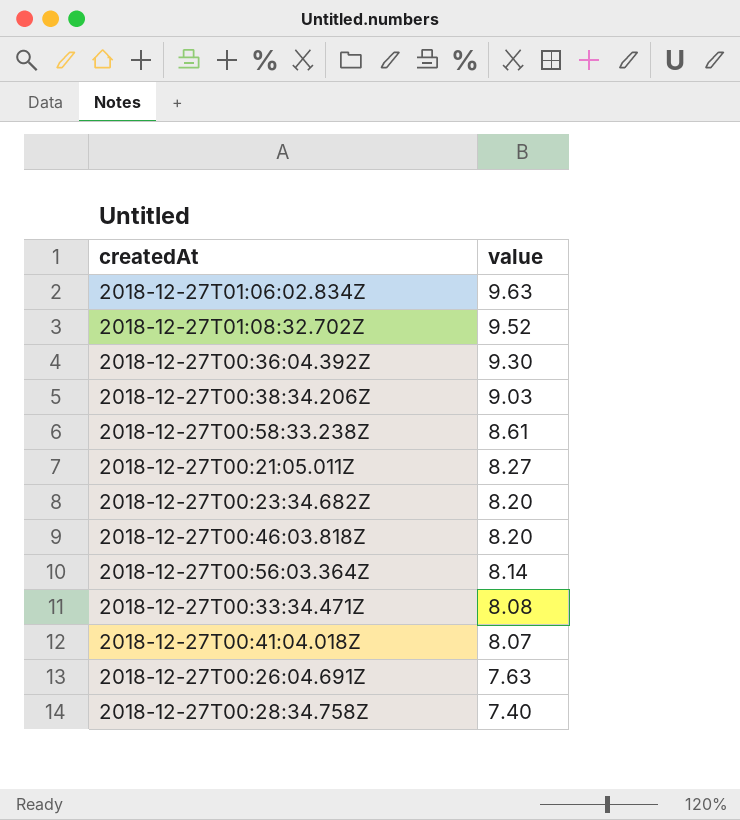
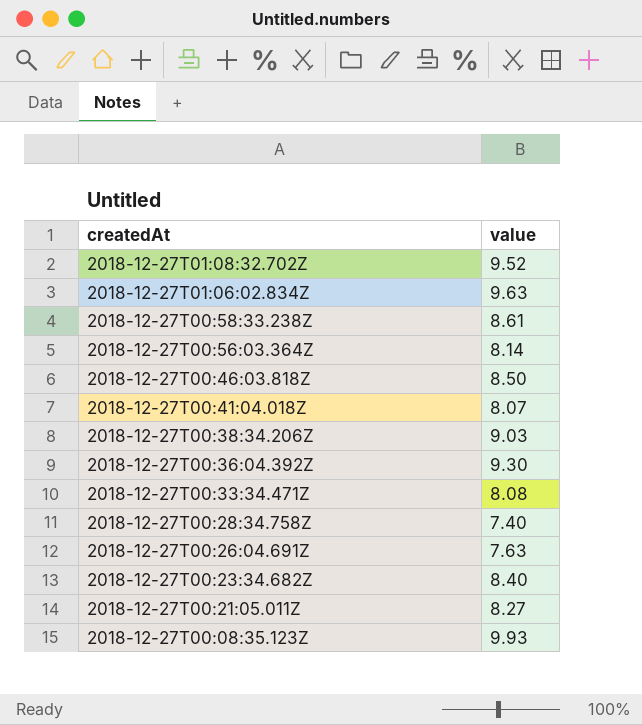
row order: value descending -> createdAt descending
2018-12-27T00:46:03.818Z | value: 8.20 -> 8.50
2018-12-27T00:23:34.682Z | value: 8.20 -> 8.40
row 2018-12-27T00:08:35.123Z: none -> 9.93

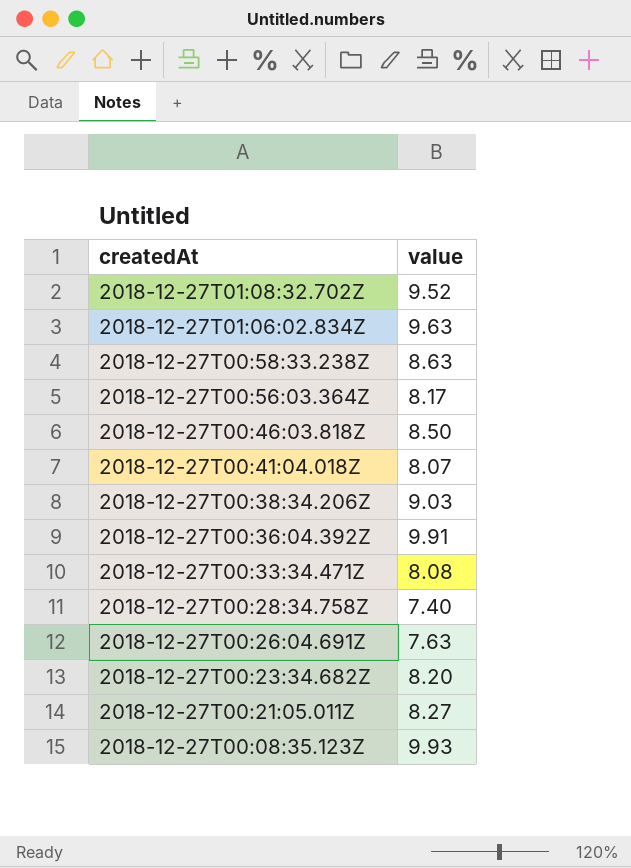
2018-12-27T00:58:33.238Z | value: 8.61 -> 8.63
2018-12-27T00:56:03.364Z | value: 8.14 -> 8.17
2018-12-27T00:36:04.392Z | value: 9.30 -> 9.91
2018-12-27T00:23:34.682Z | value: 8.40 -> 8.20

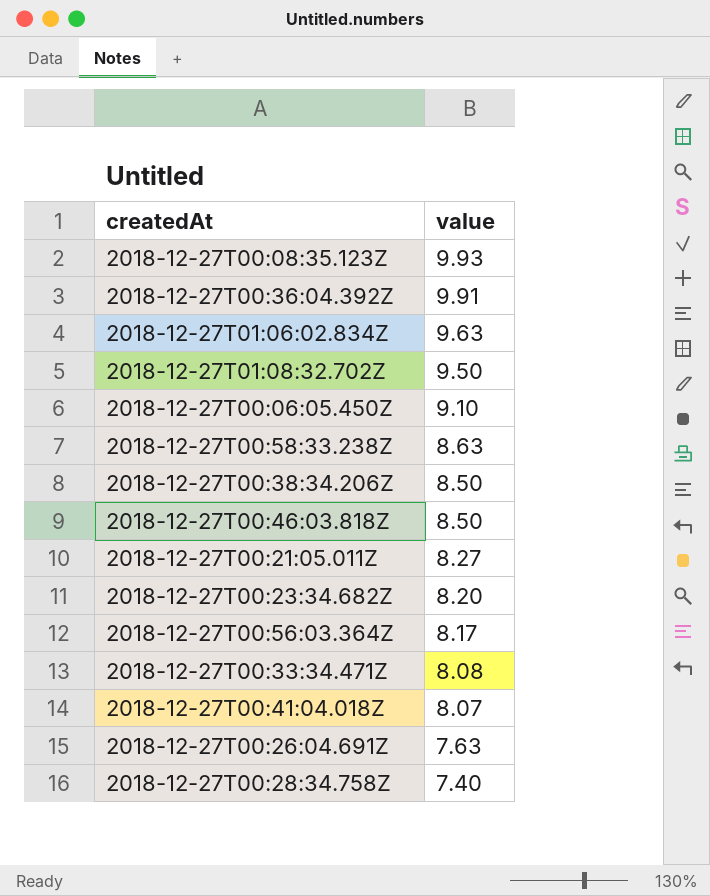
row order: createdAt descending -> value descending
2018-12-27T01:08:32.702Z | value: 9.52 -> 9.50
row 2018-12-27T00:06:05.450Z: none -> 9.10
2018-12-27T00:38:34.206Z | value: 9.03 -> 8.50

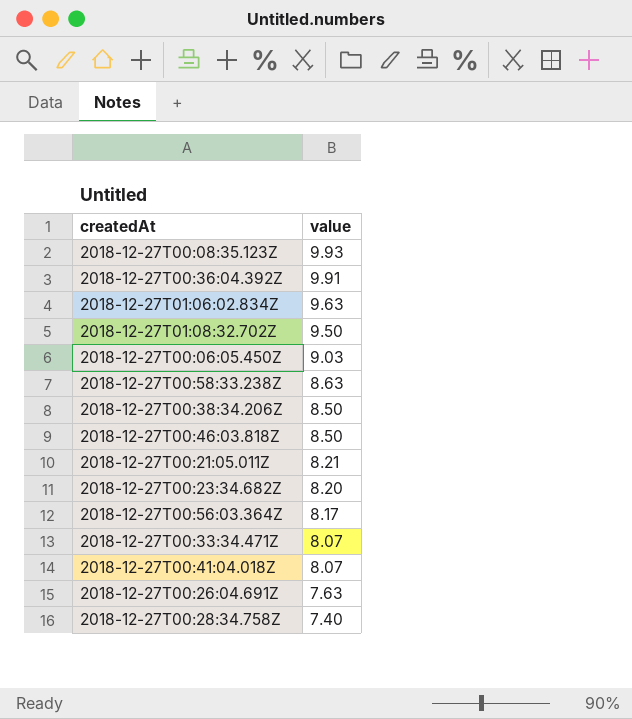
2018-12-27T00:06:05.450Z | value: 9.10 -> 9.03
2018-12-27T00:21:05.011Z | value: 8.27 -> 8.21
2018-12-27T00:33:34.471Z | value: 8.08 -> 8.07

